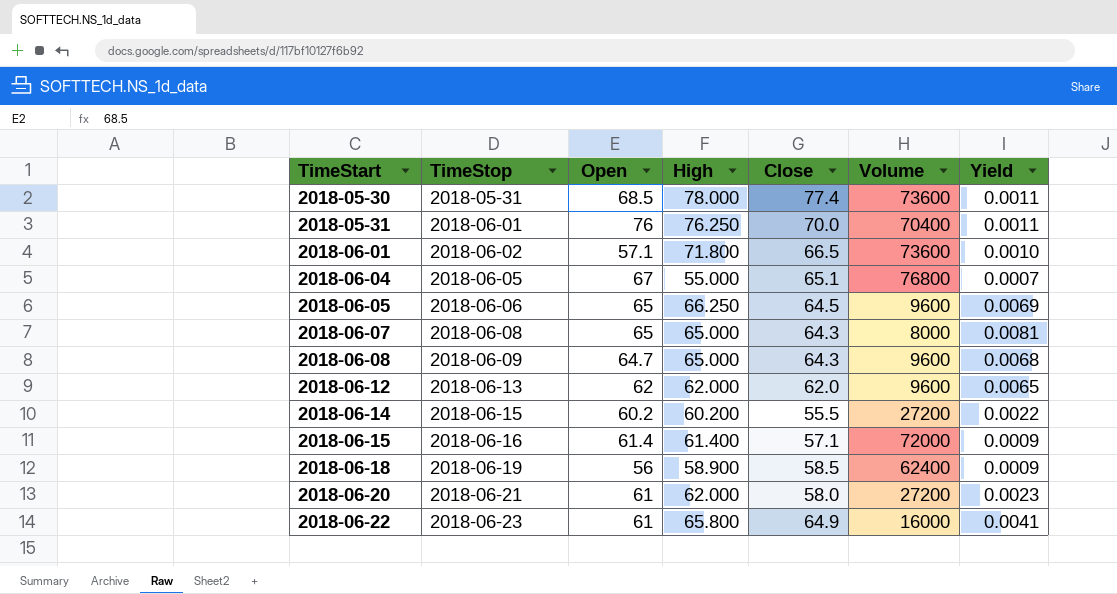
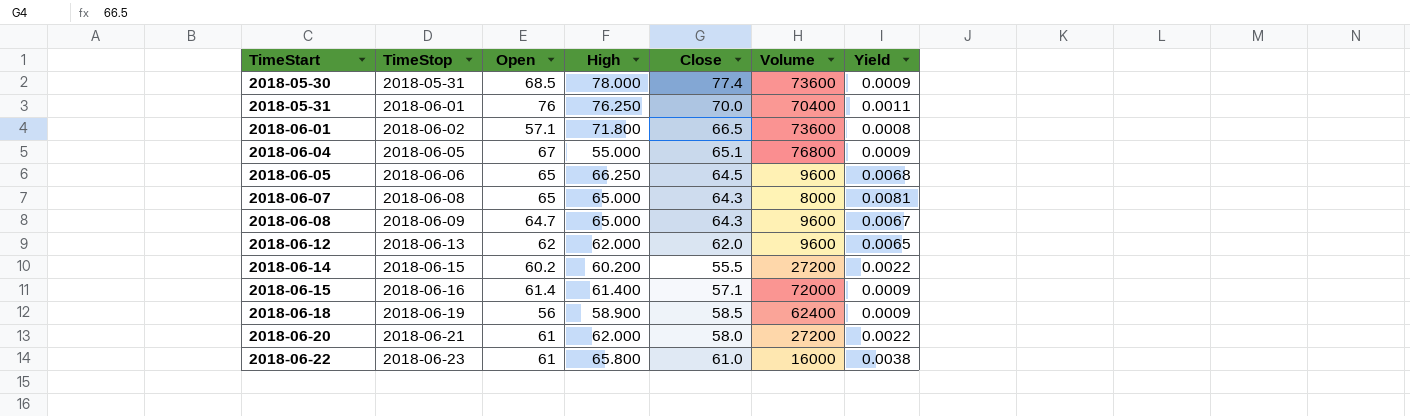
column Yield | formula: [High] / [Volume] -> [Open] / [Volume]
2018-06-22 | Close: 64.9 -> 61.0

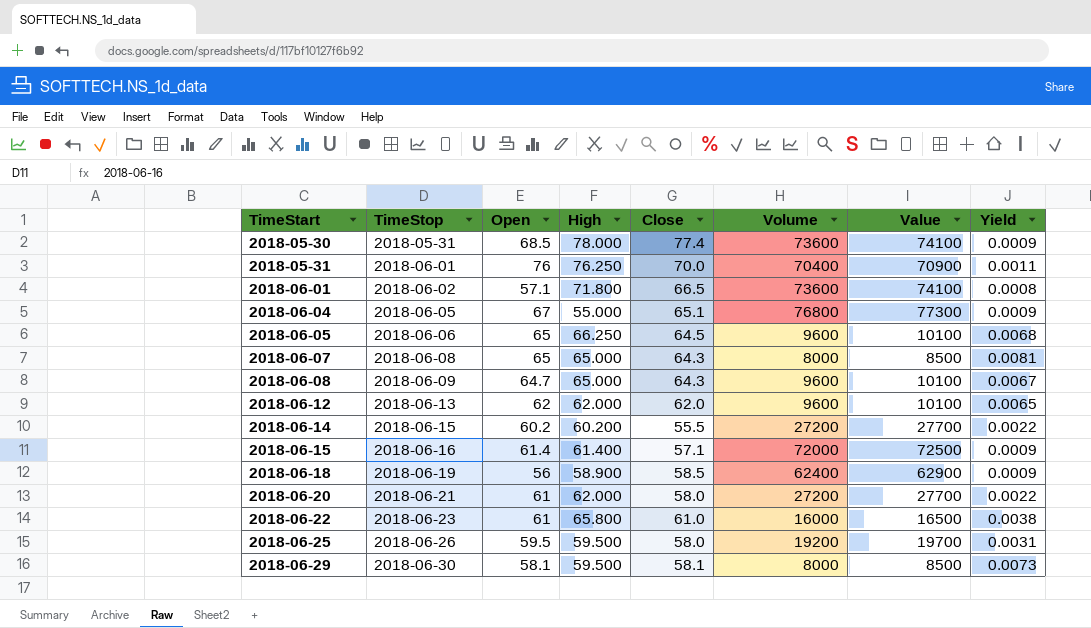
column Value | formula: none -> [Volume] + 500
row 2018-06-25: none -> 2018-06-26 | 59.5 | 59.500 | 58.0 | 19200 | 19700 | 0.0031
row 2018-06-29: none -> 2018-06-30 | 58.1 | 59.500 | 58.1 | 8000 | 8500 | 0.0073

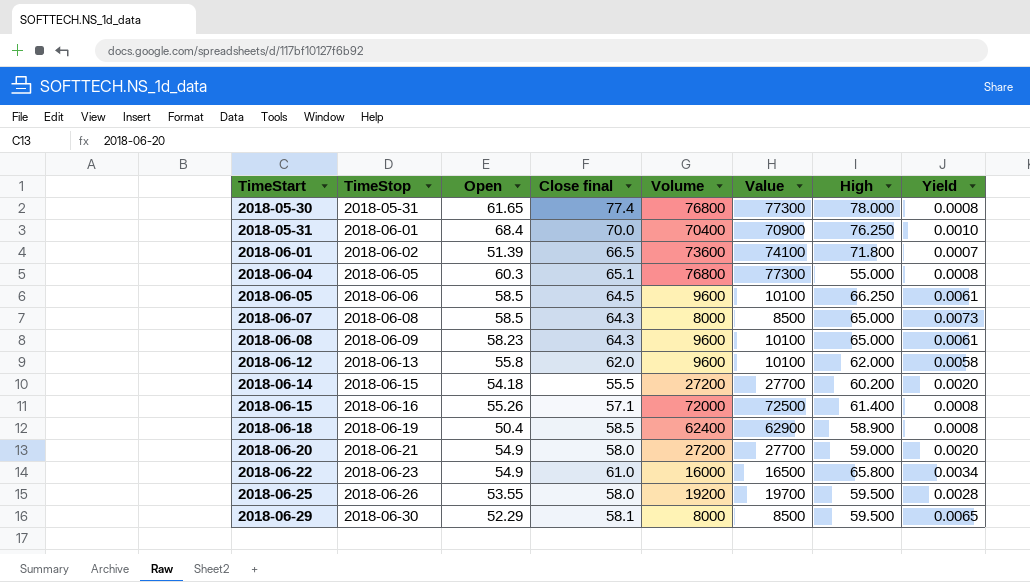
column name: Close -> Close final
column High | position: 4 -> 7
2018-05-30 | Open: 68.5 -> 61.65
2018-05-30 | Volume: 73600 -> 76800
2018-05-30 | Value: 74100 -> 77300
2018-05-30 | Yield: 0.0009 -> 0.0008
2018-05-31 | Open: 76 -> 68.4
2018-05-31 | Yield: 0.0011 -> 0.0010
2018-06-01 | Open: 57.1 -> 51.39
2018-06-01 | Yield: 0.0008 -> 0.0007
2018-06-04 | Open: 67 -> 60.3
2018-06-04 | Yield: 0.0009 -> 0.0008
2018-06-05 | Open: 65 -> 58.5
2018-06-05 | Yield: 0.0068 -> 0.0061
2018-06-07 | Open: 65 -> 58.5
2018-06-07 | Yield: 0.0081 -> 0.0073
2018-06-08 | Open: 64.7 -> 58.23
2018-06-08 | Yield: 0.0067 -> 0.0061
2018-06-12 | Open: 62 -> 55.8
2018-06-12 | Yield: 0.0065 -> 0.0058
2018-06-14 | Open: 60.2 -> 54.18
2018-06-14 | Yield: 0.0022 -> 0.0020
2018-06-15 | Open: 61.4 -> 55.26
2018-06-15 | Yield: 0.0009 -> 0.0008
2018-06-18 | Open: 56 -> 50.4
2018-06-18 | Yield: 0.0009 -> 0.0008
2018-06-20 | Open: 61 -> 54.9
2018-06-20 | High: 62.000 -> 59.000
2018-06-20 | Yield: 0.0022 -> 0.0020
2018-06-22 | Open: 61 -> 54.9
2018-06-22 | Yield: 0.0038 -> 0.0034
2018-06-25 | Open: 59.5 -> 53.55
2018-06-25 | Yield: 0.0031 -> 0.0028
2018-06-29 | Open: 58.1 -> 52.29
2018-06-29 | Yield: 0.0073 -> 0.0065

